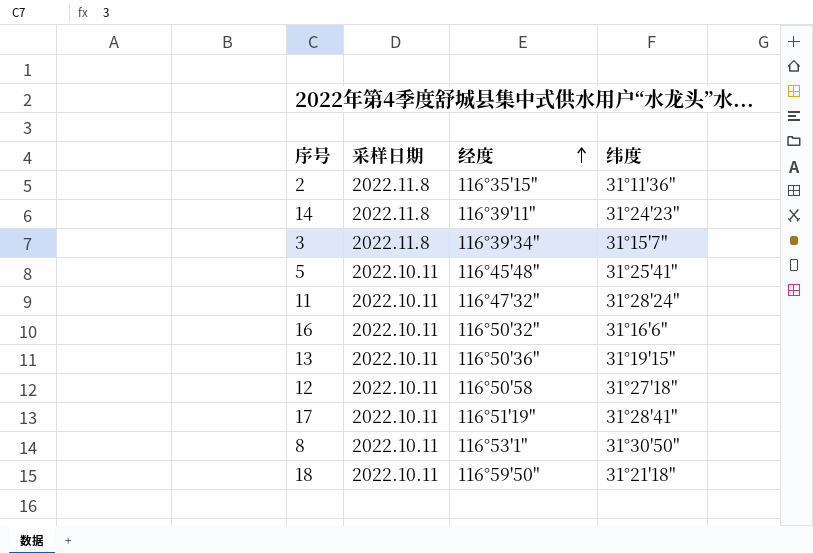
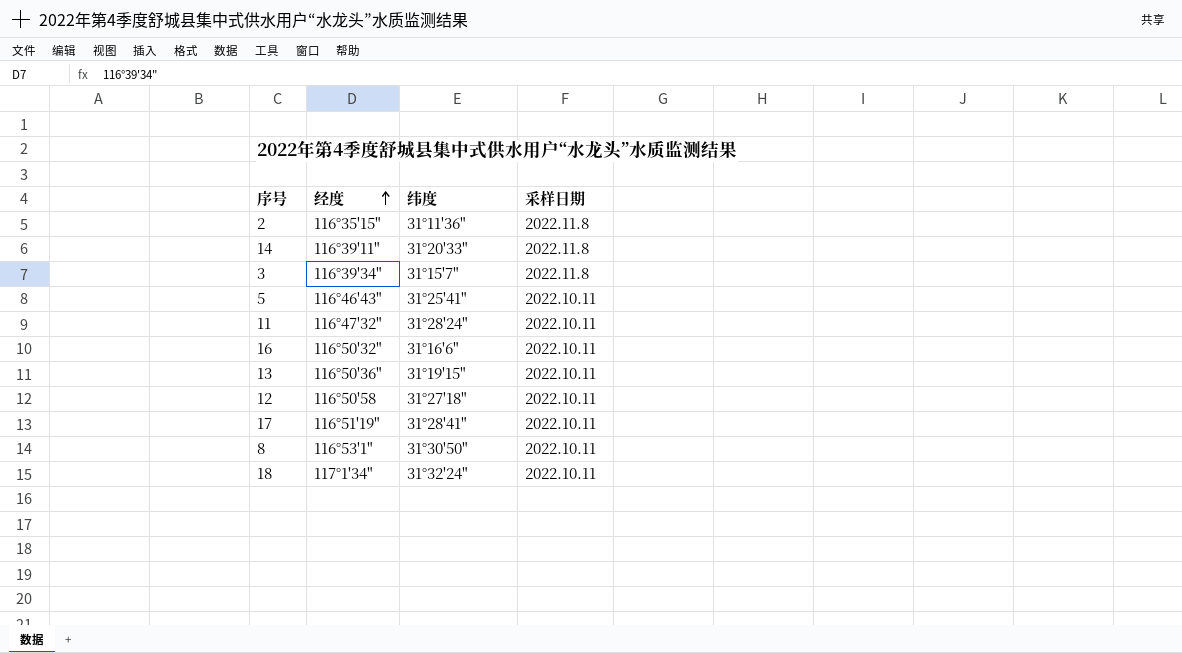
column 采样日期 | position: 2 -> 4
14 | 纬度: 31°24'23" -> 31°20'33"
5 | 经度: 116°45'48" -> 116°46'43"
18 | 经度: 116°59'50" -> 117°1'34"
18 | 纬度: 31°21'18" -> 31°32'24"

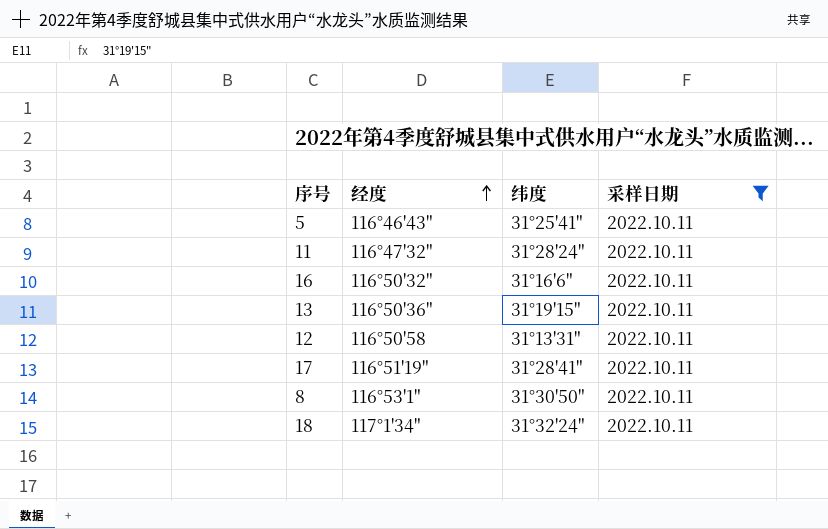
filter: none -> 采样日期 = 2022.10.11
12 | 纬度: 31°27'18" -> 31°13'31"

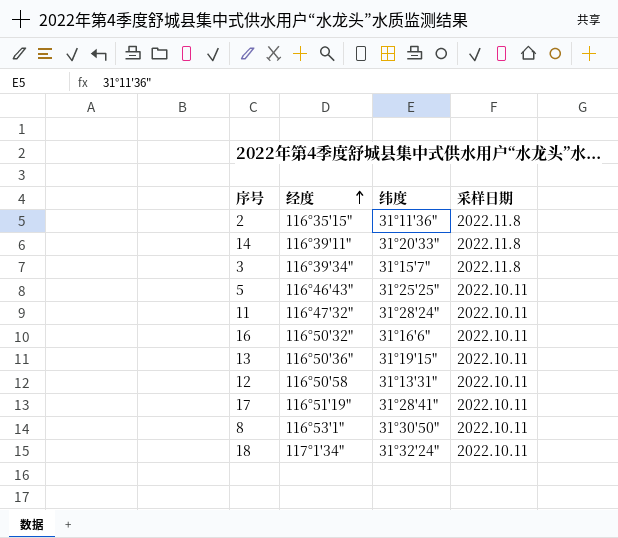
filter: 采样日期 = 2022.10.11 -> none
5 | 纬度: 31°25'41" -> 31°25'25"

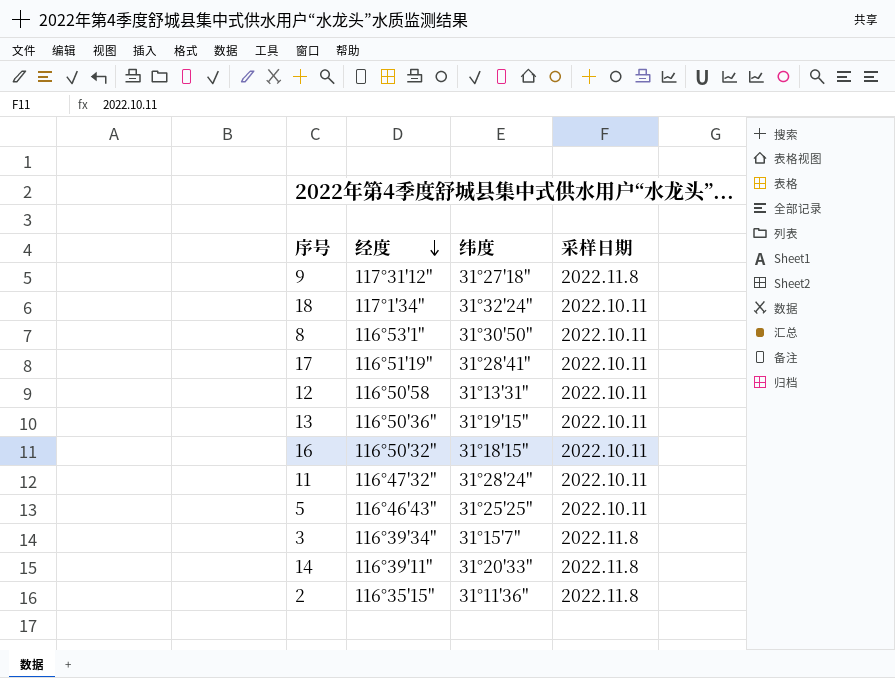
row order: 经度 ascending -> 经度 descending
row 9: none -> 117°31'12" | 31°27'18" | 2022.11.8
16 | 纬度: 31°16'6" -> 31°18'15"

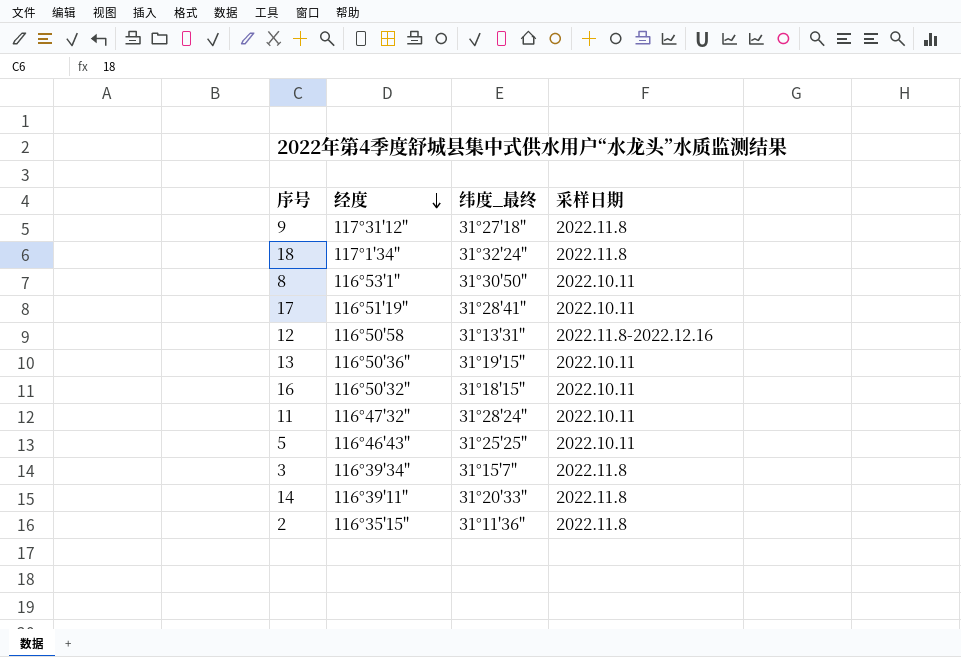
column name: 纬度 -> 纬度_最终
18 | 采样日期: 2022.10.11 -> 2022.11.8
12 | 采样日期: 2022.10.11 -> 2022.11.8-2022.12.16

